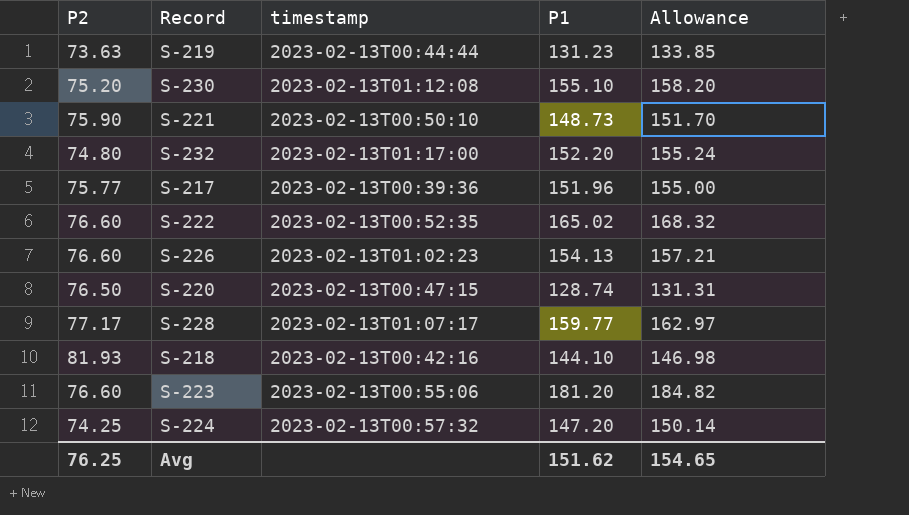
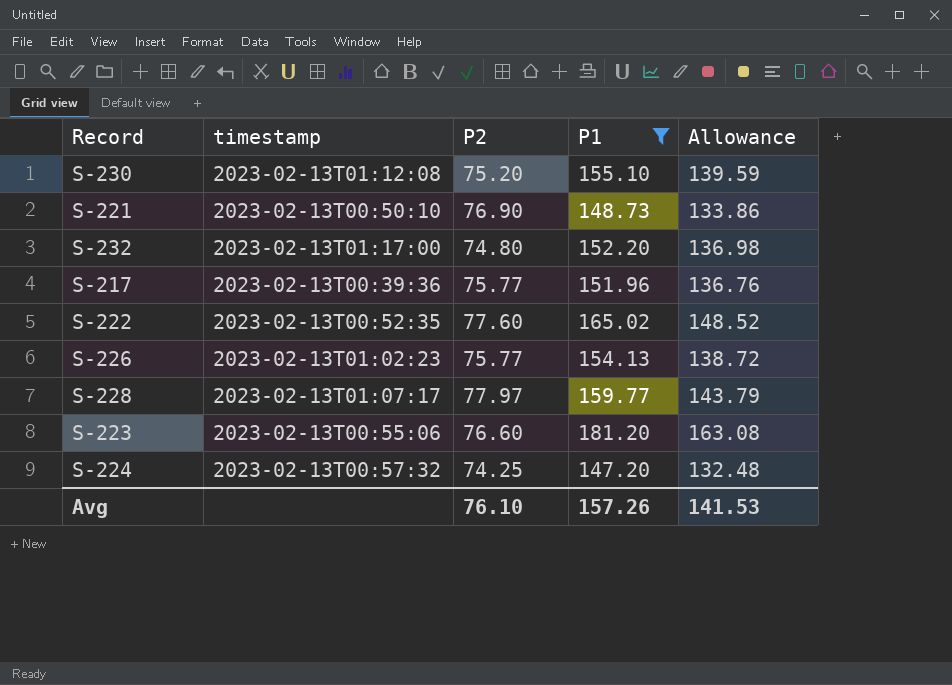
filter: none -> P1 >= 147.20
column P2 | position: 1 -> 3
column Allowance | formula: [P1] * 1.02 -> [P1] * 0.9
S-221 | P2: 75.90 -> 76.90
S-222 | P2: 76.60 -> 77.60
S-226 | P2: 76.60 -> 75.77
S-228 | P2: 77.17 -> 77.97
Avg | P2: 76.25 -> 76.10
Avg | P1: 151.62 -> 157.26
Avg | Allowance: 154.65 -> 141.53

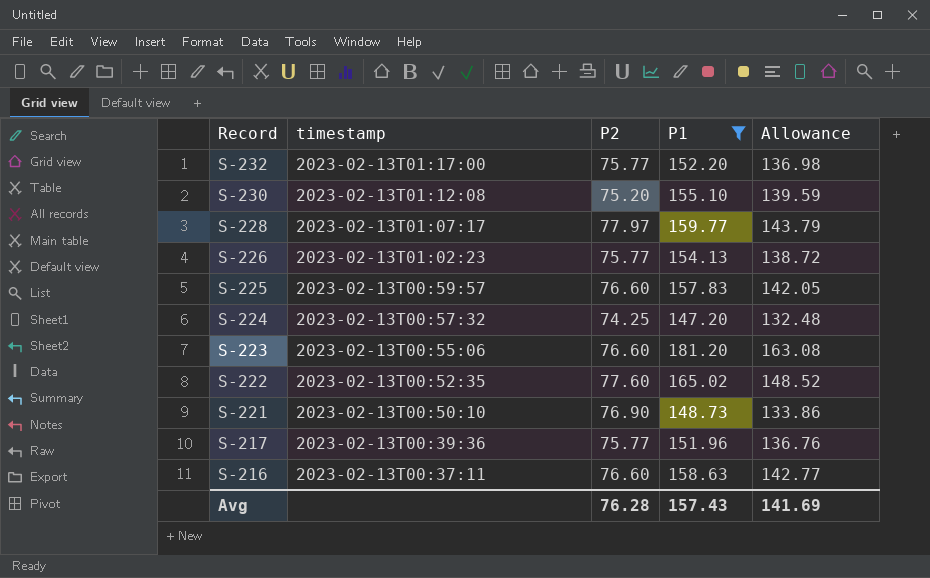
row order: none -> Record descending
S-232 | P2: 74.80 -> 75.77
row S-225: none -> 2023-02-13T00:59:57 | 76.60 | 157.83 | 142.05
row S-216: none -> 2023-02-13T00:37:11 | 76.60 | 158.63 | 142.77
Avg | P2: 76.10 -> 76.28
Avg | P1: 157.26 -> 157.43
Avg | Allowance: 141.53 -> 141.69

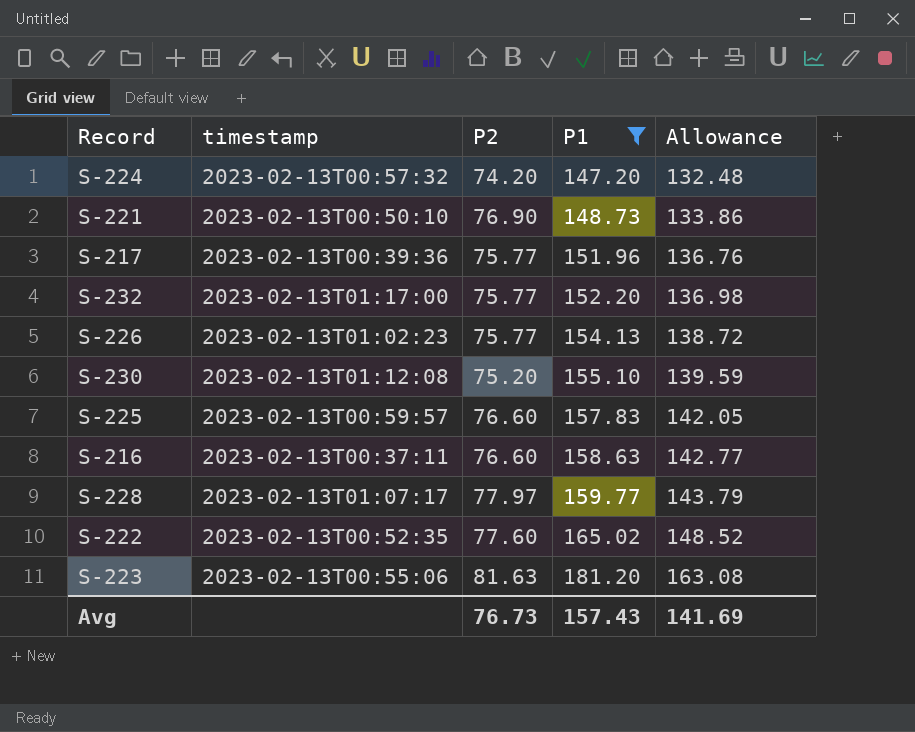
row order: Record descending -> P1 ascending
S-224 | P2: 74.25 -> 74.20
S-223 | P2: 76.60 -> 81.63
Avg | P2: 76.28 -> 76.73

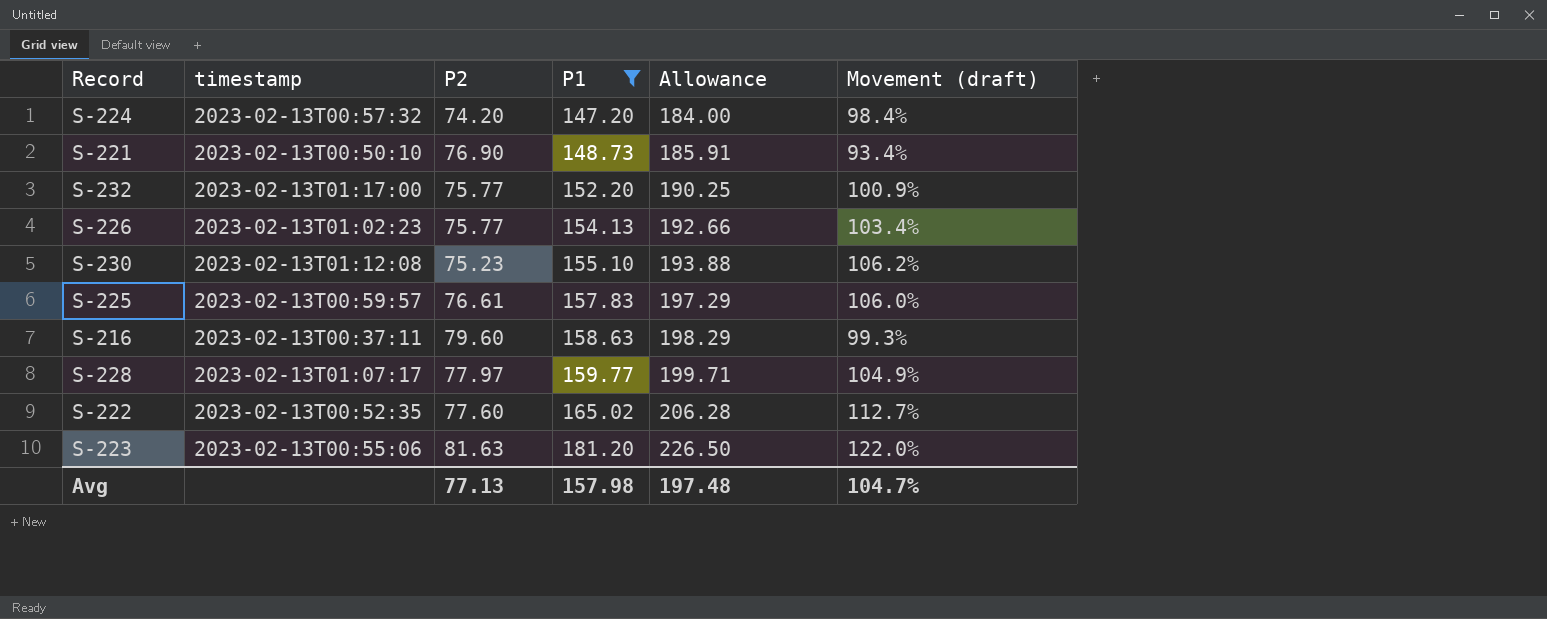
column Allowance | formula: [P1] * 0.9 -> [P1] * 1.25
column Movement (draft) | formula: none -> ([P1] - [P2]) / [P2]
row S-217: 2023-02-13T00:39:36 | 75.77 | 151.96 | 136.76 -> none
S-230 | P2: 75.20 -> 75.23
S-225 | P2: 76.60 -> 76.61
S-216 | P2: 76.60 -> 79.60
Avg | P2: 76.73 -> 77.13
Avg | P1: 157.43 -> 157.98
Avg | Allowance: 141.69 -> 197.48

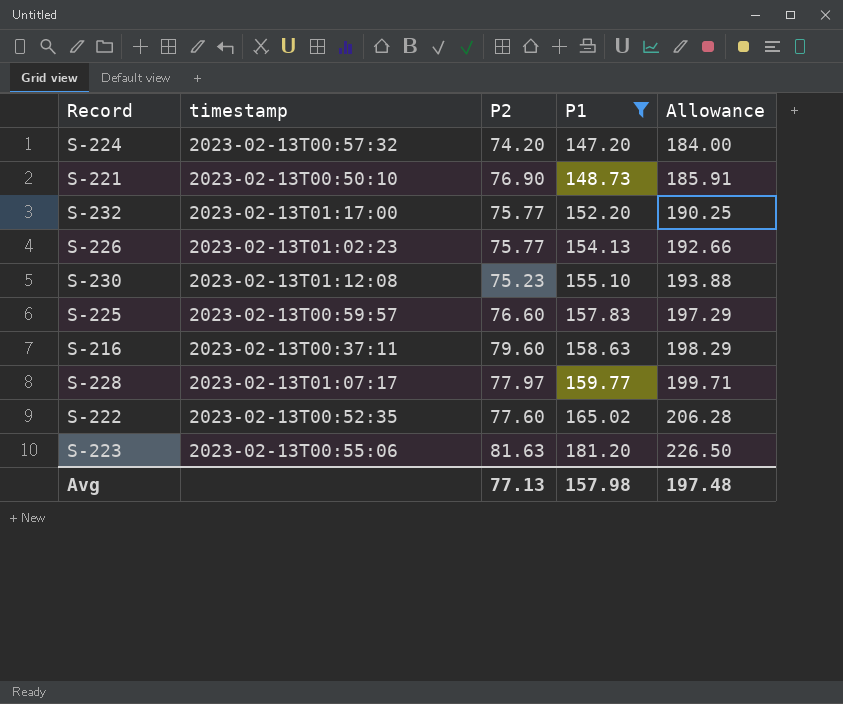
column Movement (draft) | formula: ([P1] - [P2]) / [P2] -> none
S-225 | P2: 76.61 -> 76.60

